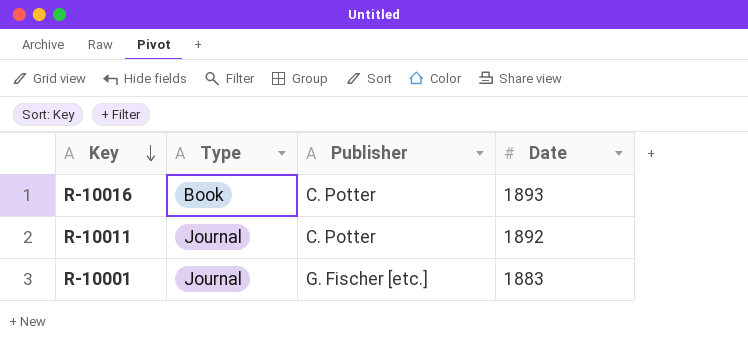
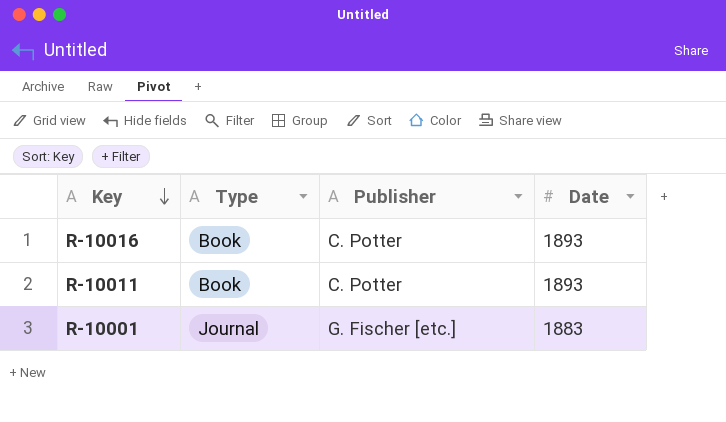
R-10011 | Type: Journal -> Book
R-10011 | Date: 1892 -> 1893

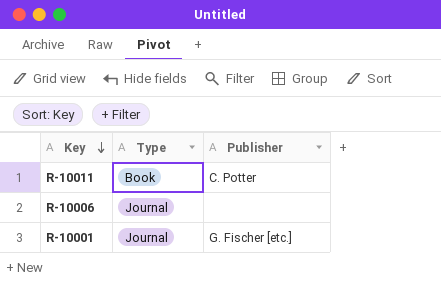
column Date | position: 4 -> none
row R-10016: Book | C. Potter | 1893 -> none
row R-10006: none -> Journal | none

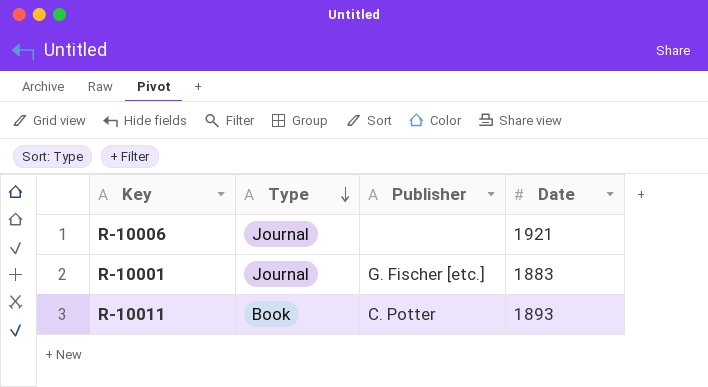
row order: Key descending -> Type descending
column Date | position: none -> 4

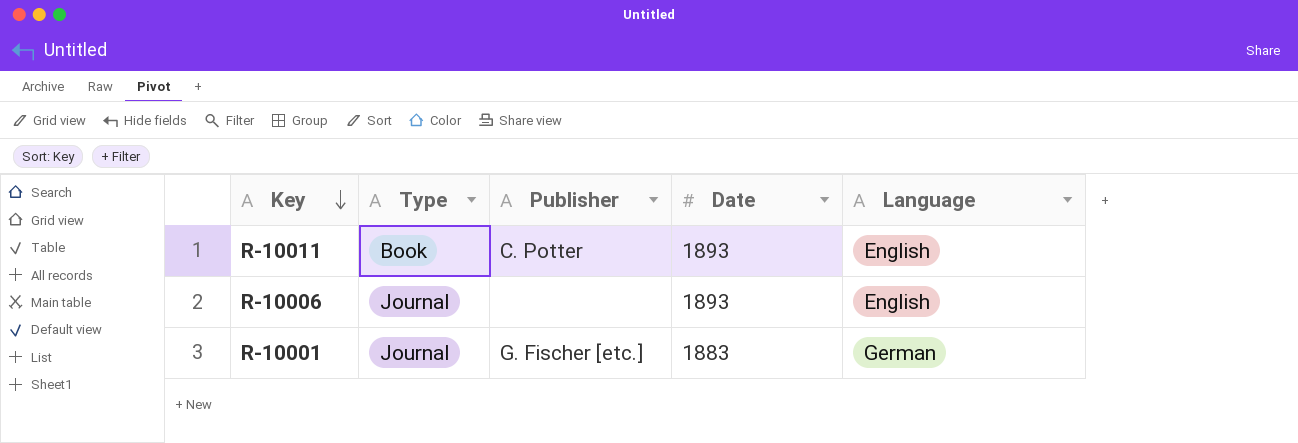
row order: Type descending -> Key descending
column Language | position: none -> 5
R-10006 | Date: 1921 -> 1893

